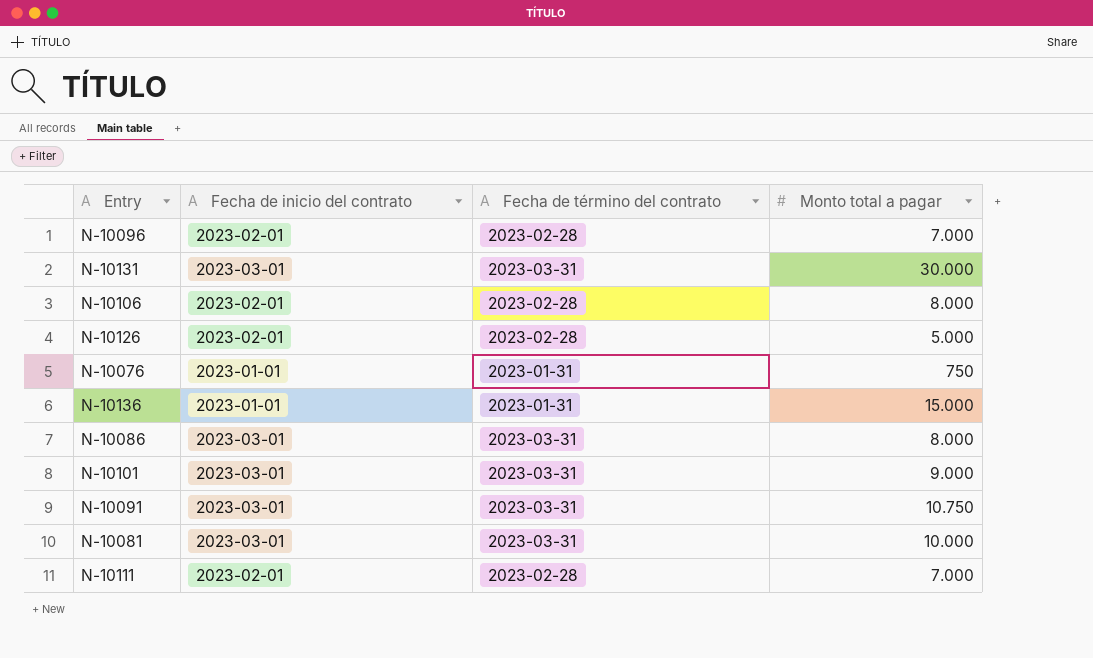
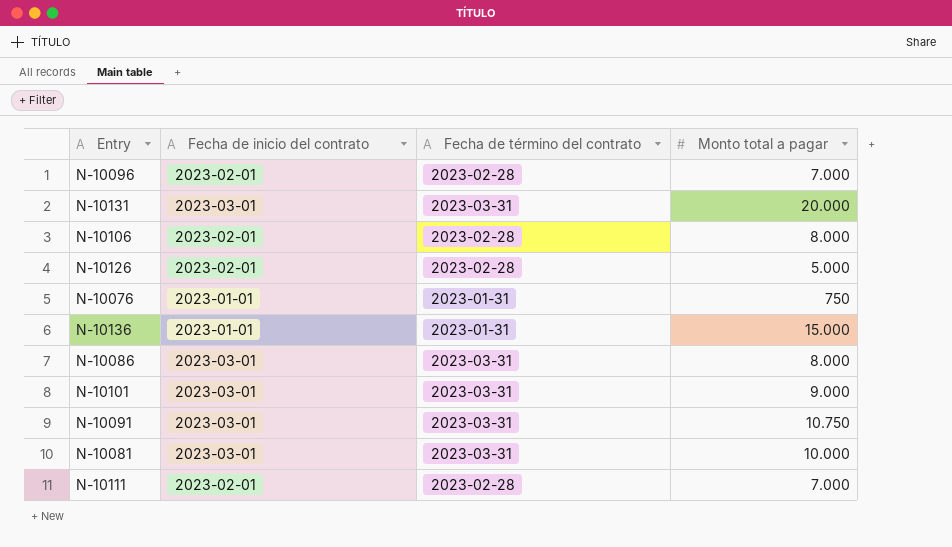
N-10131 | Monto total a pagar: 30.000 -> 20.000

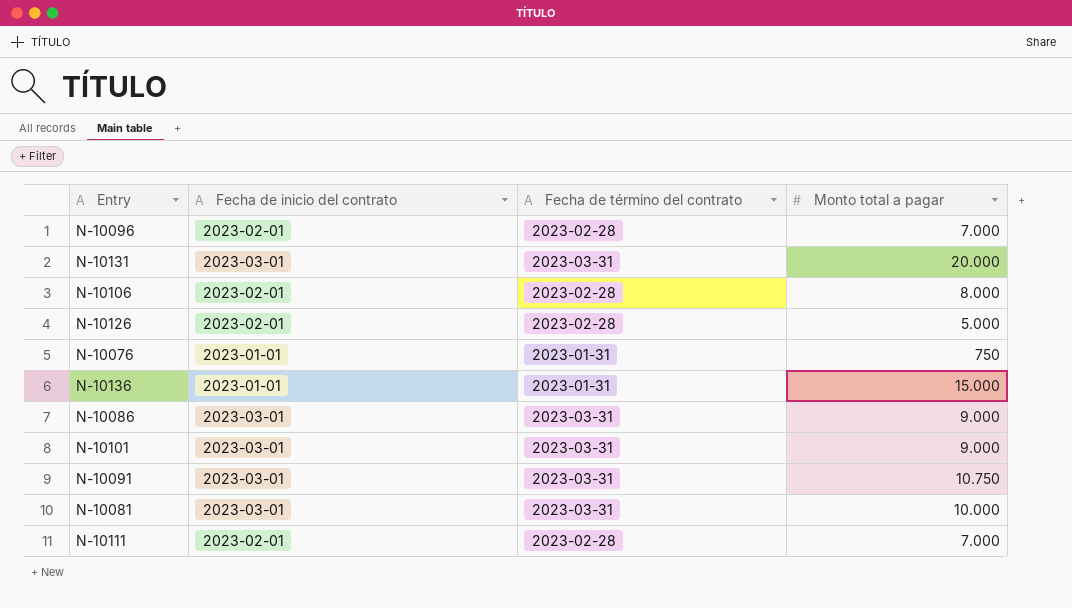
N-10086 | Monto total a pagar: 8.000 -> 9.000

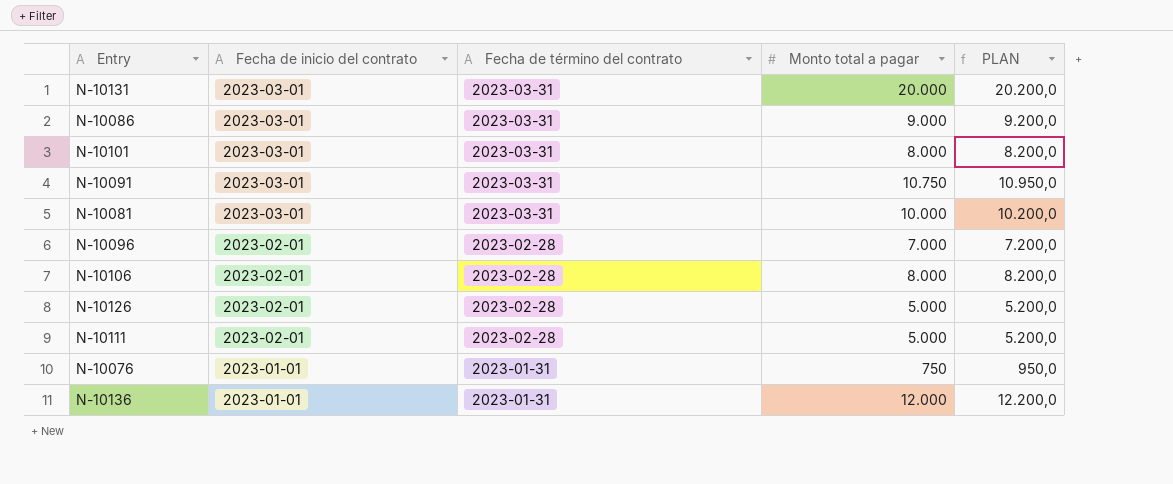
row order: none -> Fecha de inicio del contrato descending
column PLAN | formula: none -> [Monto total a pagar] + 200
N-10101 | Monto total a pagar: 9.000 -> 8.000
N-10111 | Monto total a pagar: 7.000 -> 5.000
N-10136 | Monto total a pagar: 15.000 -> 12.000

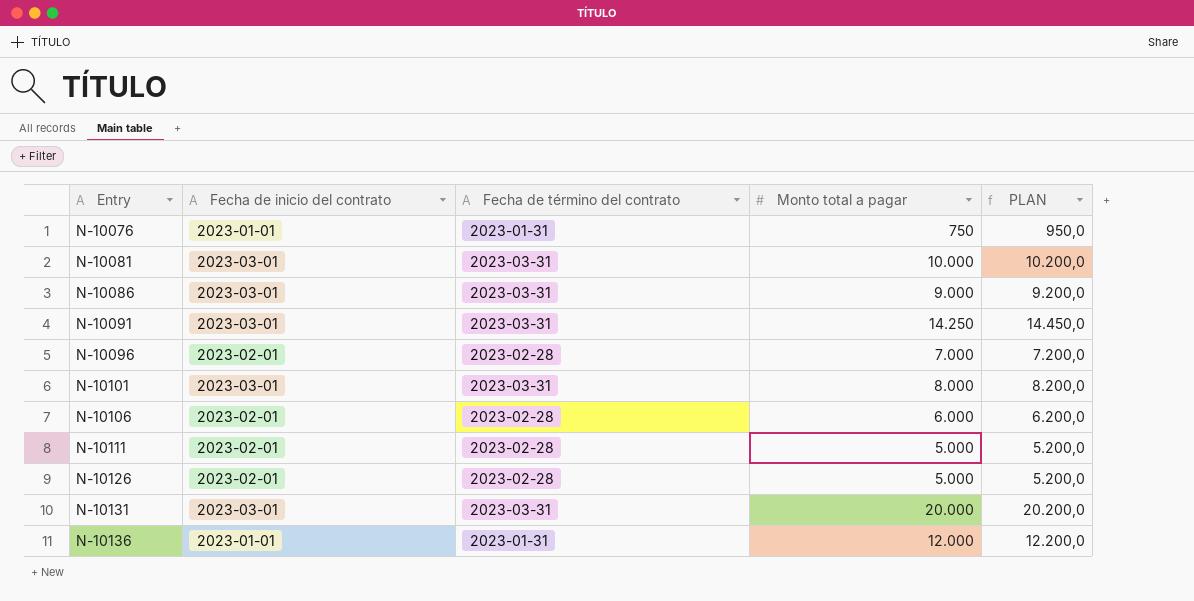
row order: Fecha de inicio del contrato descending -> Entry ascending
N-10091 | Monto total a pagar: 10.750 -> 14.250
N-10091 | PLAN: 10.950,0 -> 14.450,0
N-10106 | Monto total a pagar: 8.000 -> 6.000
N-10106 | PLAN: 8.200,0 -> 6.200,0

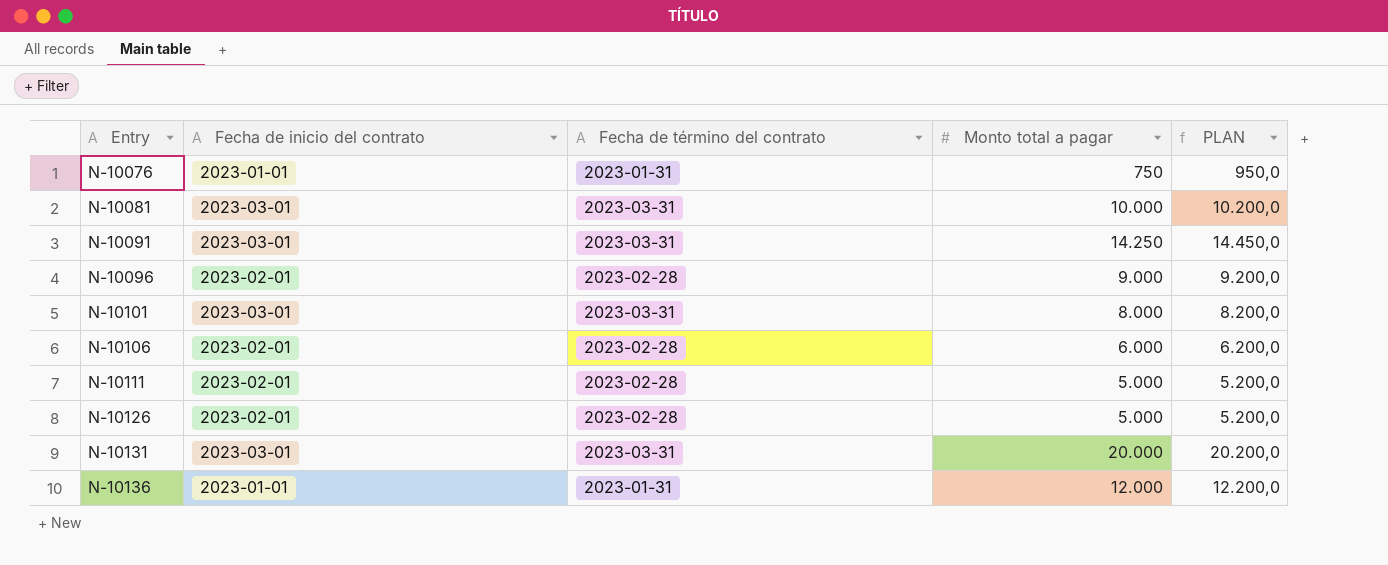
row N-10086: 2023-03-01 | 2023-03-31 | 9.000 | 9.200,0 -> none
N-10096 | Monto total a pagar: 7.000 -> 9.000
N-10096 | PLAN: 7.200,0 -> 9.200,0

